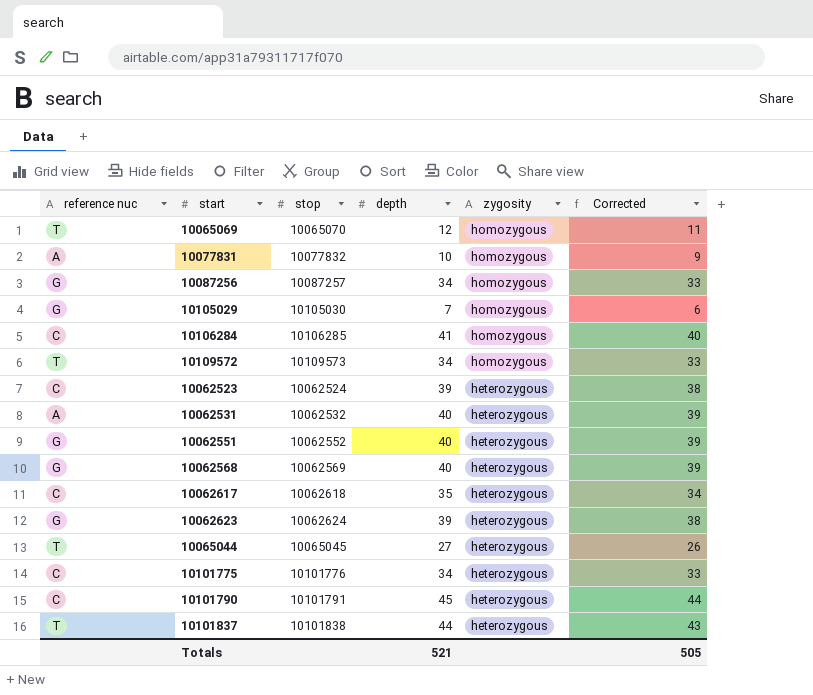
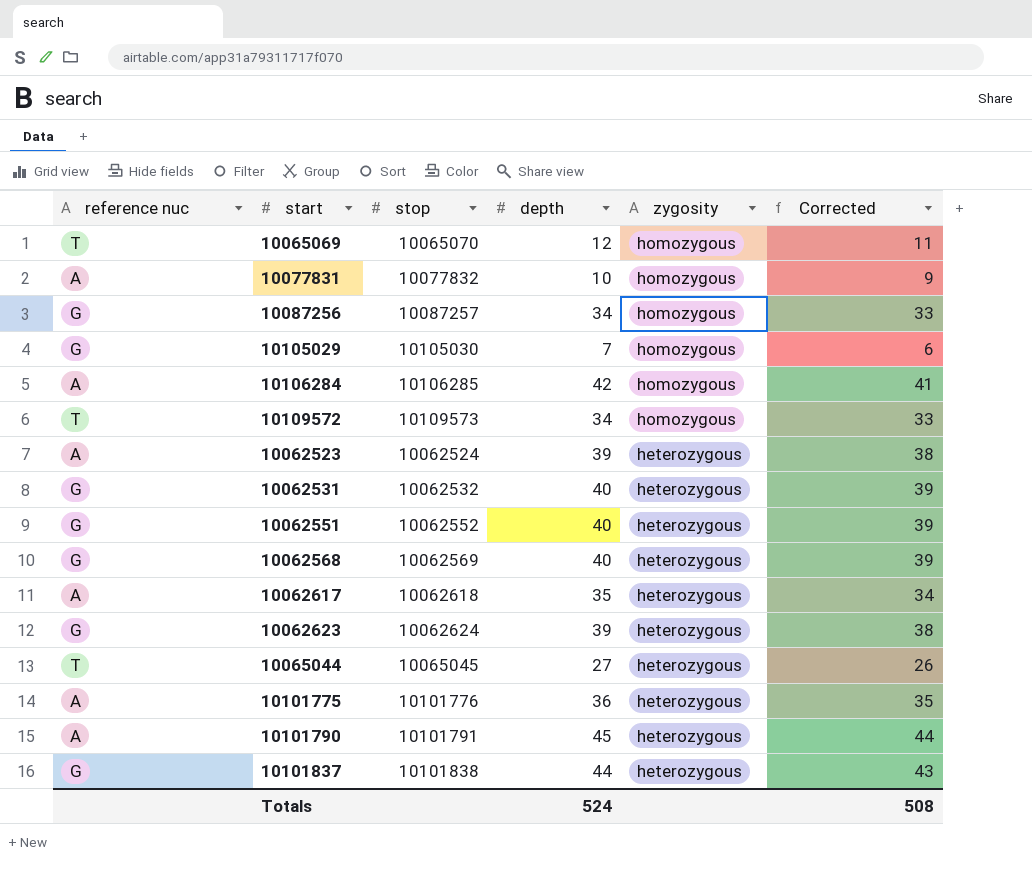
10106284 | reference nuc: C -> A
10106284 | depth: 41 -> 42
10106284 | Corrected: 40 -> 41
10062523 | reference nuc: C -> A
10062531 | reference nuc: A -> G
10062617 | reference nuc: C -> A
10101775 | reference nuc: C -> A
10101775 | depth: 34 -> 36
10101775 | Corrected: 33 -> 35
10101790 | reference nuc: C -> A
10101837 | reference nuc: T -> G
Totals | depth: 521 -> 524
Totals | Corrected: 505 -> 508

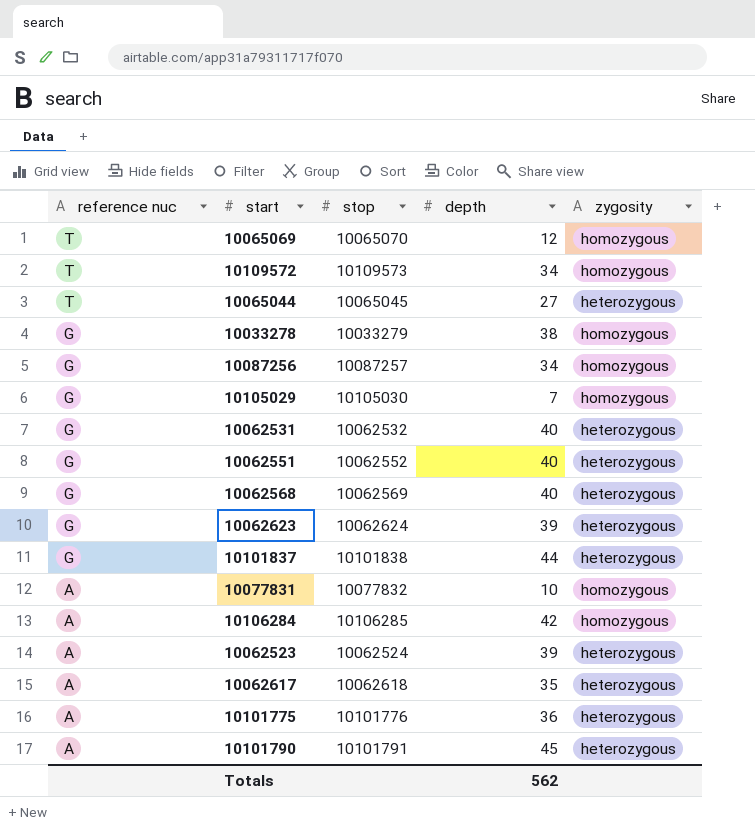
row order: zygosity descending -> reference nuc descending
column Corrected | formula: [depth] - 1 -> none
row 10033278: none -> G | 10033279 | 38 | homozygous
Totals | depth: 524 -> 562

